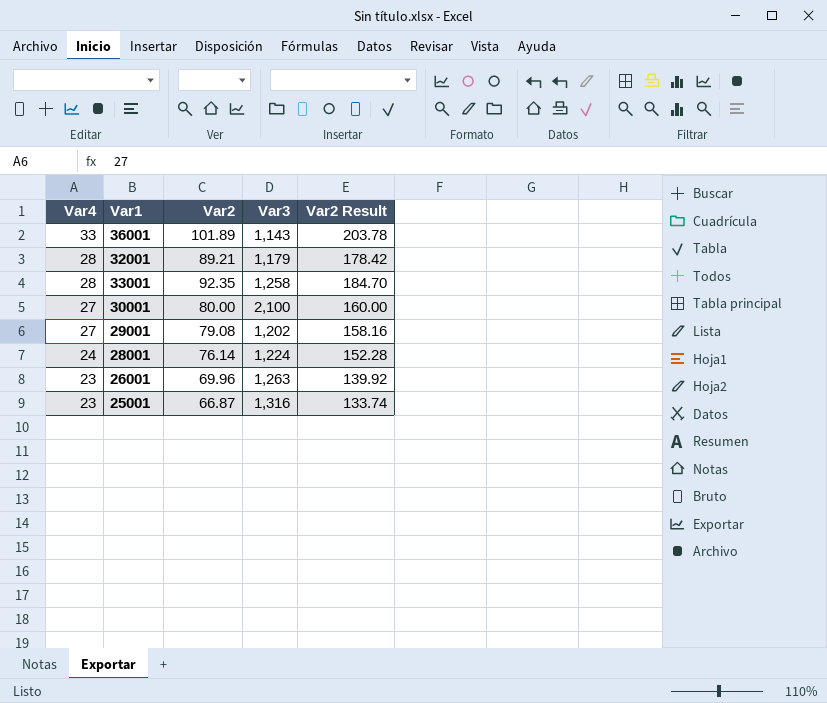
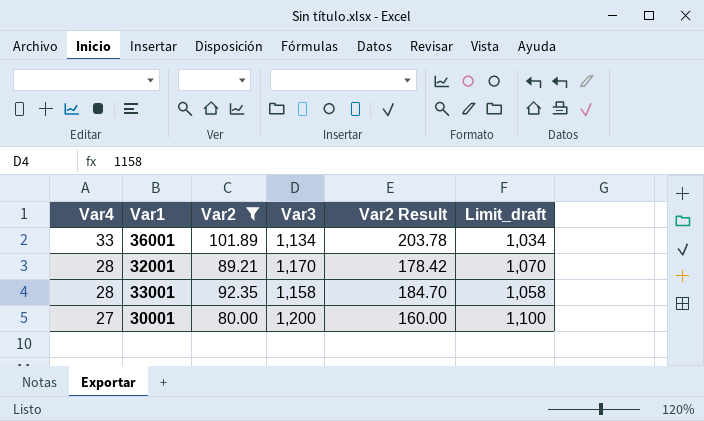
filter: none -> Var2 >= 80.00
column Limit_draft | formula: none -> [Var3] - 100
36001 | Var3: 1,143 -> 1,134
32001 | Var3: 1,179 -> 1,170
33001 | Var3: 1,258 -> 1,158
30001 | Var3: 2,100 -> 1,200

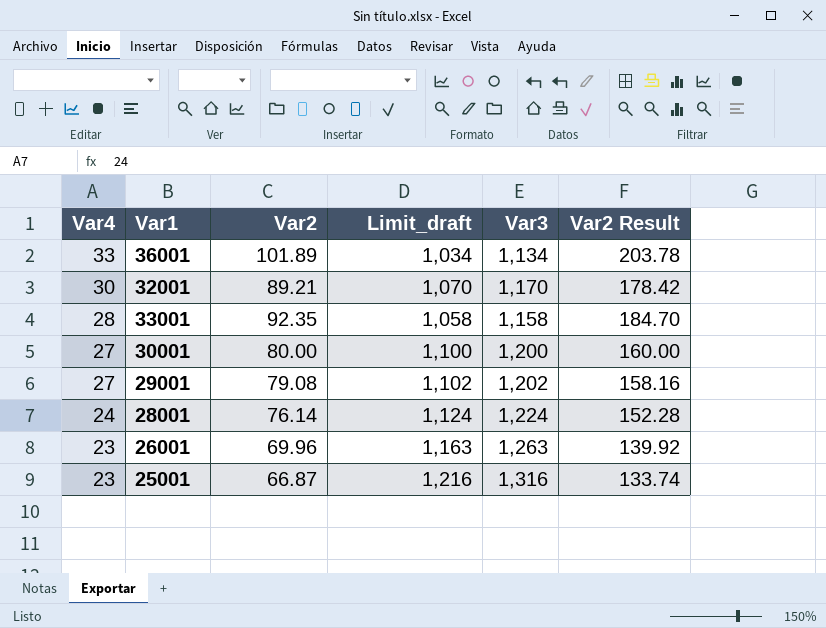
filter: Var2 >= 80.00 -> none
column Limit_draft | position: 6 -> 4
32001 | Var4: 28 -> 30

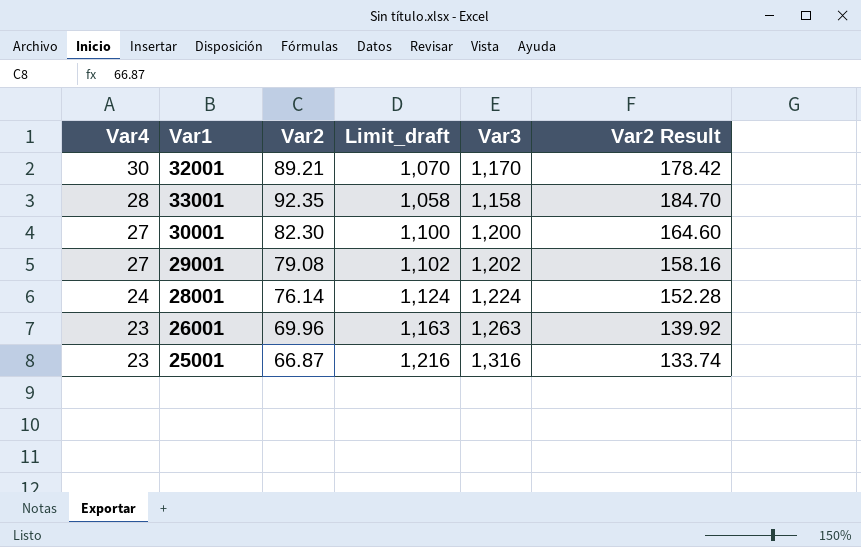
row 36001: 33 | 101.89 | 1,034 | 1,134 | 203.78 -> none
30001 | Var2: 80.00 -> 82.30
30001 | Var2 Result: 160.00 -> 164.60

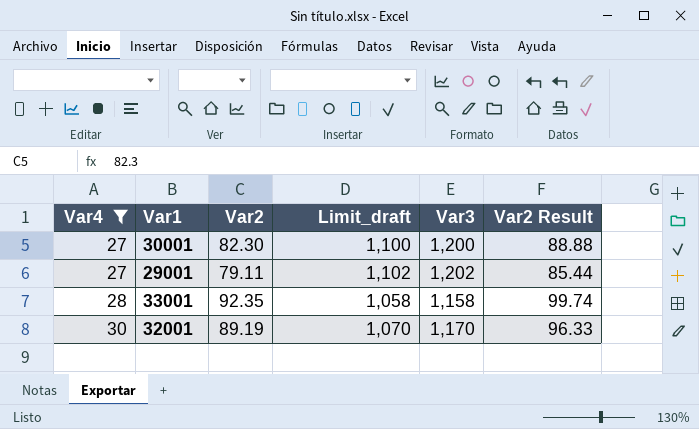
filter: none -> Var4 >= 27
row order: Var4 descending -> Var4 ascending
column Var2 Result | formula: [Var2] * 2 -> [Var2] * 1.08
29001 | Var2: 79.08 -> 79.11
32001 | Var2: 89.21 -> 89.19

